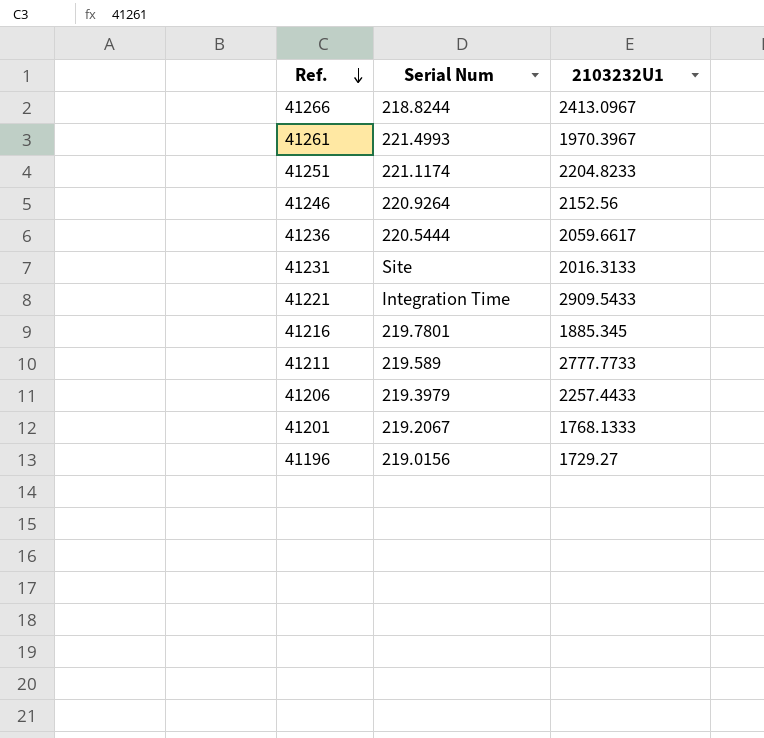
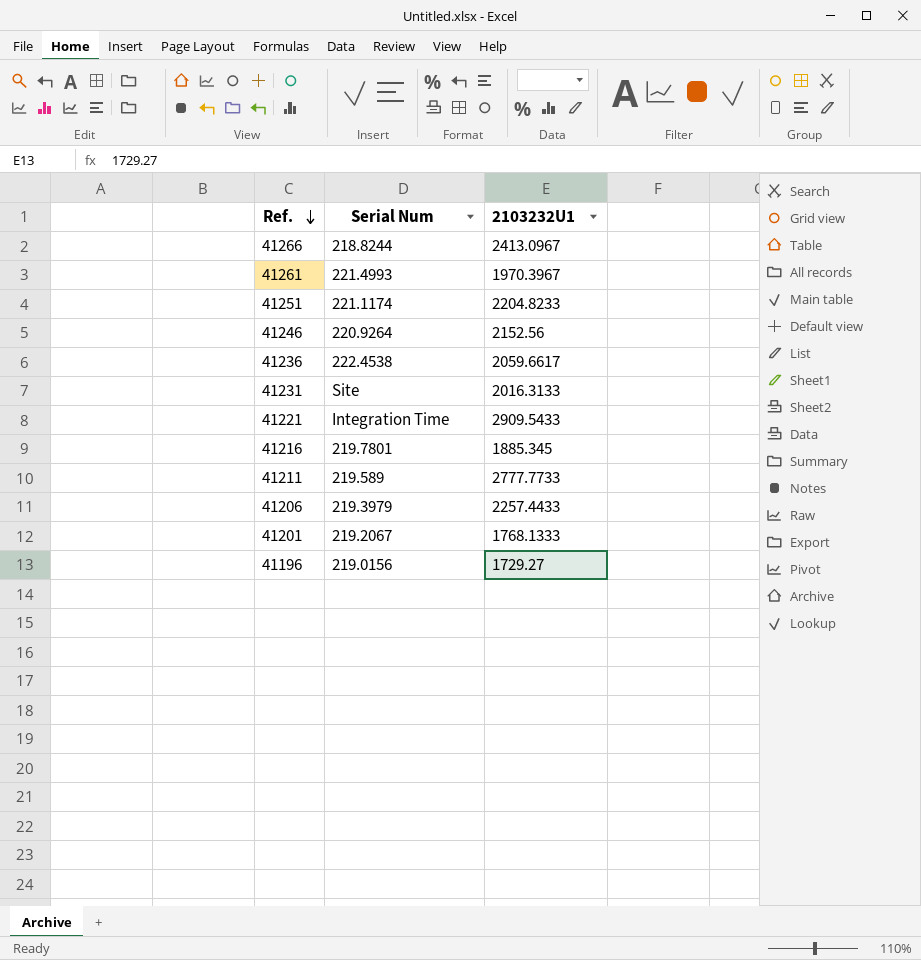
41236 | Serial Num: 220.5444 -> 222.4538

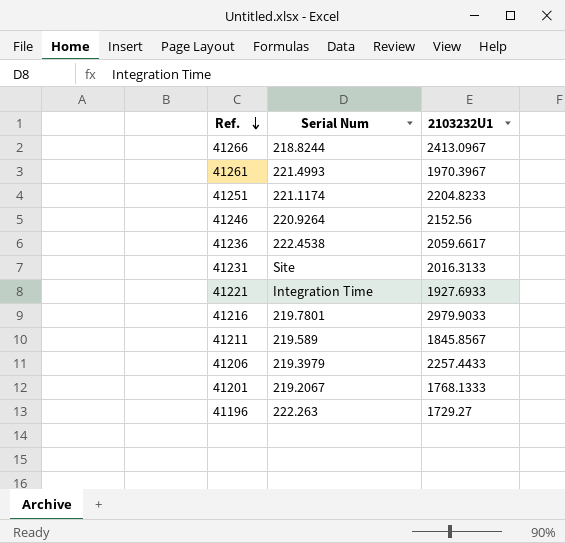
41221 | 2103232U1: 2909.5433 -> 1927.6933
41216 | 2103232U1: 1885.345 -> 2979.9033
41211 | 2103232U1: 2777.7733 -> 1845.8567
41196 | Serial Num: 219.0156 -> 222.263

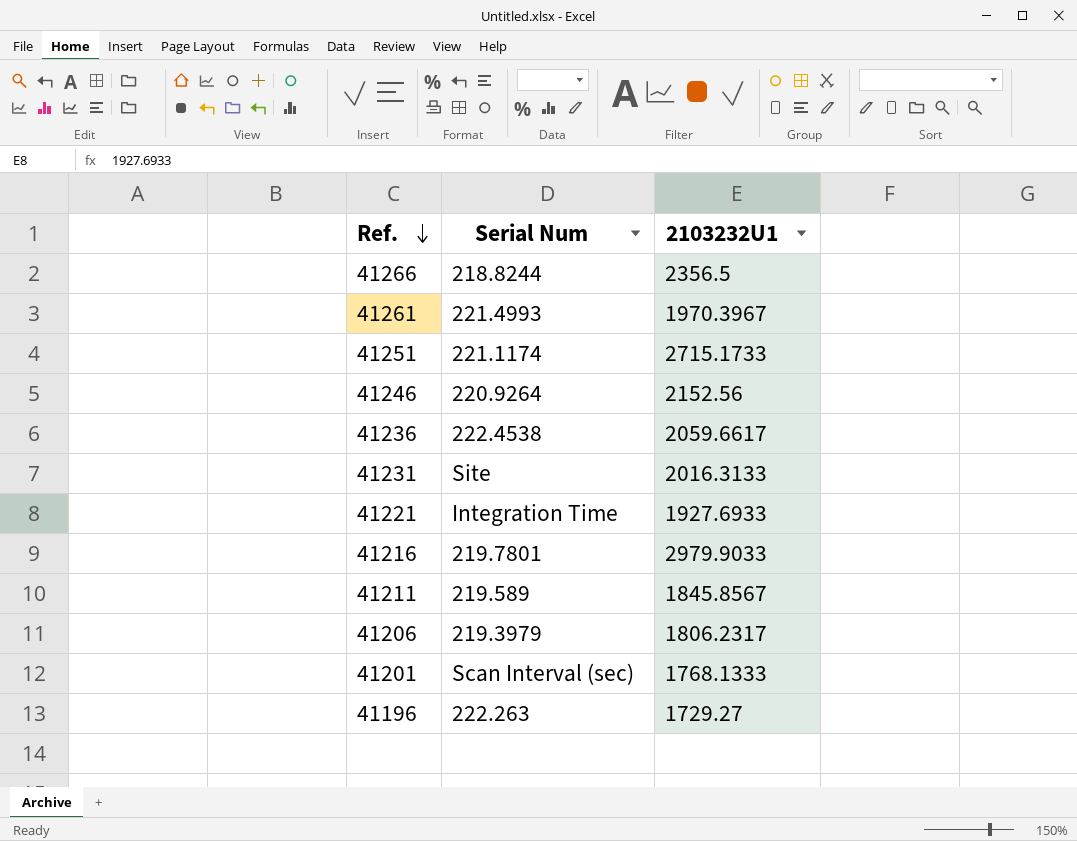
41266 | 2103232U1: 2413.0967 -> 2356.5
41251 | 2103232U1: 2204.8233 -> 2715.1733
41206 | 2103232U1: 2257.4433 -> 1806.2317
41201 | Serial Num: 219.2067 -> Scan Interval (sec)

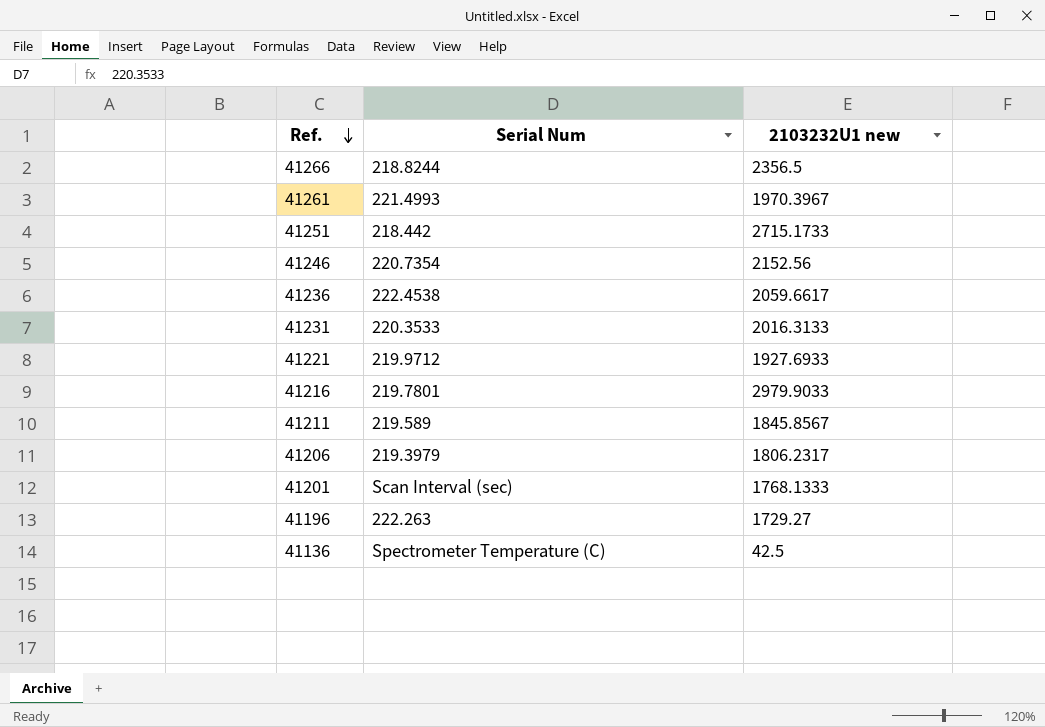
column name: 2103232U1 -> 2103232U1 new
41251 | Serial Num: 221.1174 -> 218.442
41246 | Serial Num: 220.9264 -> 220.7354
41231 | Serial Num: Site -> 220.3533
41221 | Serial Num: Integration Time -> 219.9712
row 41136: none -> Spectrometer Temperature (C) | 42.5

